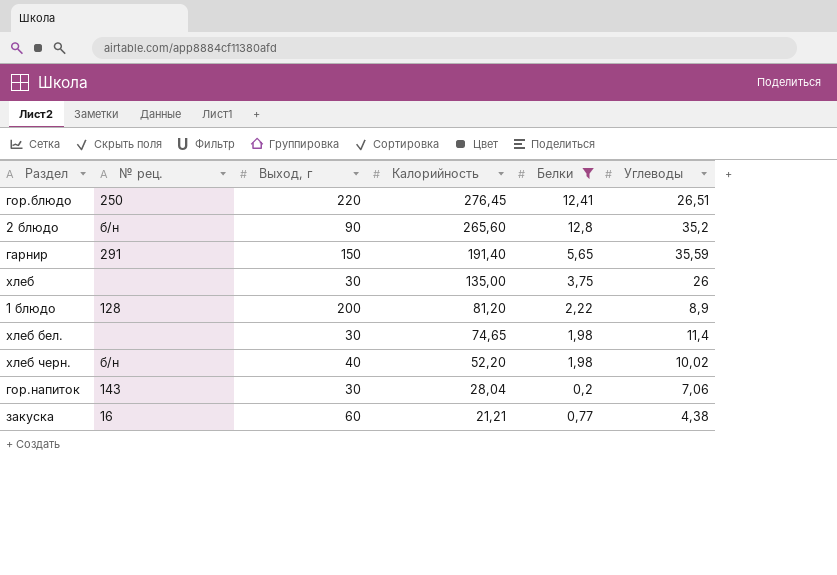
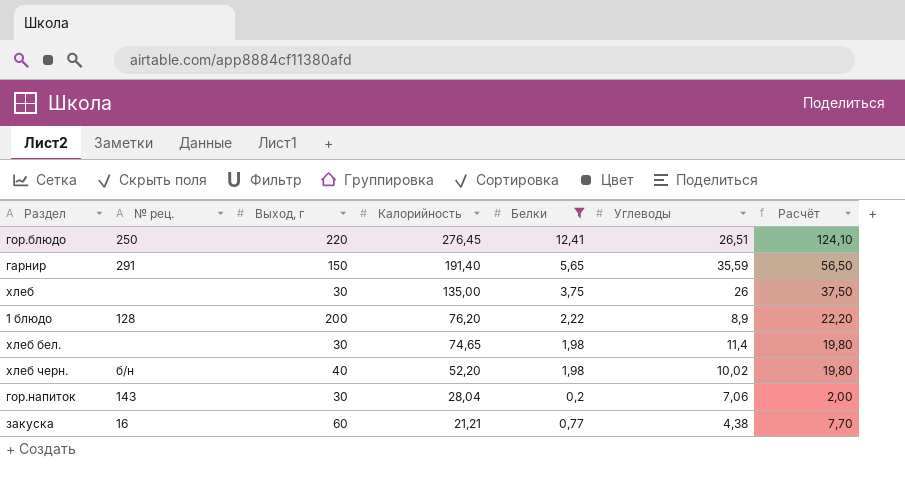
column Расчёт | formula: none -> [Белки] * 10
row 2 блюдо: б/н | 90 | 265,60 | 12,8 | 35,2 -> none
1 блюдо | Калорийность: 81,20 -> 76,20

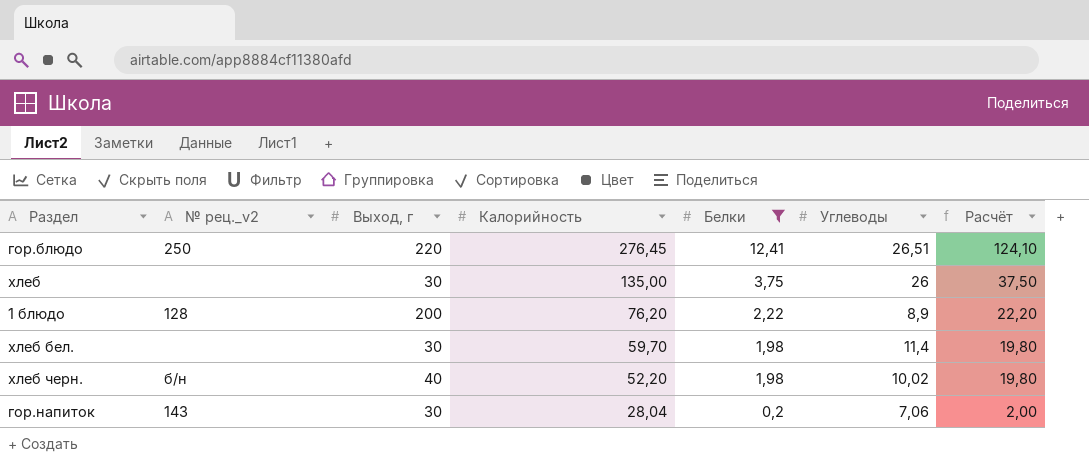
column name: № рец. -> № рец._v2
row гарнир: 291 | 150 | 191,40 | 5,65 | 35,59 | 56,50 -> none
row закуска: 16 | 60 | 21,21 | 0,77 | 4,38 | 7,70 -> none
хлеб бел. | Калорийность: 74,65 -> 59,70

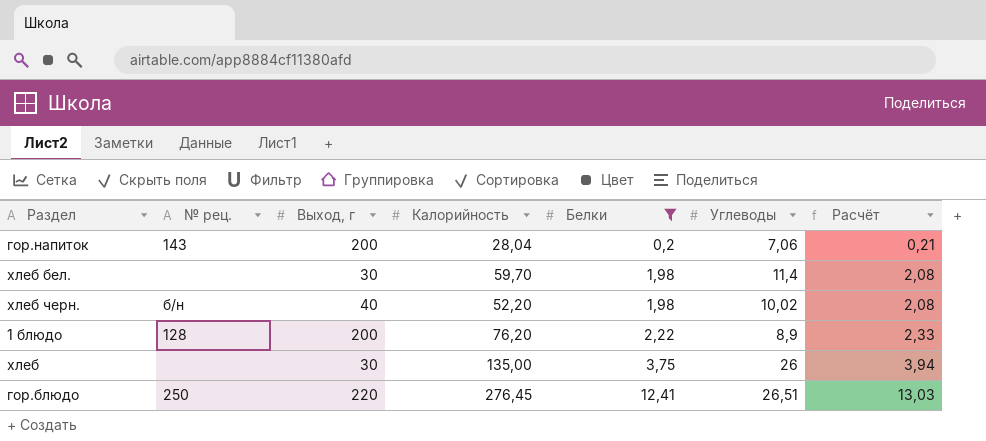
row order: Калорийность descending -> Белки ascending
column name: № рец._v2 -> № рец.
column Расчёт | formula: [Белки] * 10 -> [Белки] * 1,05
гор.напиток | Выход, г: 30 -> 200

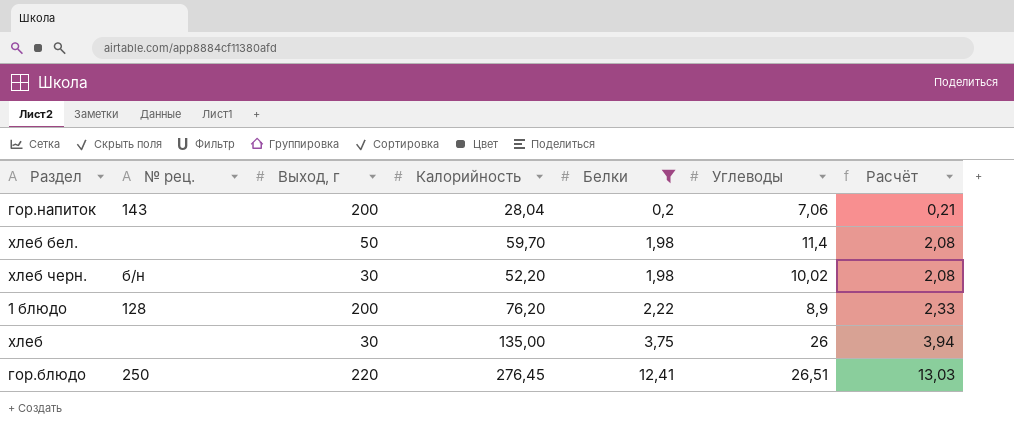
хлеб бел. | Выход, г: 30 -> 50
хлеб черн. | Выход, г: 40 -> 30

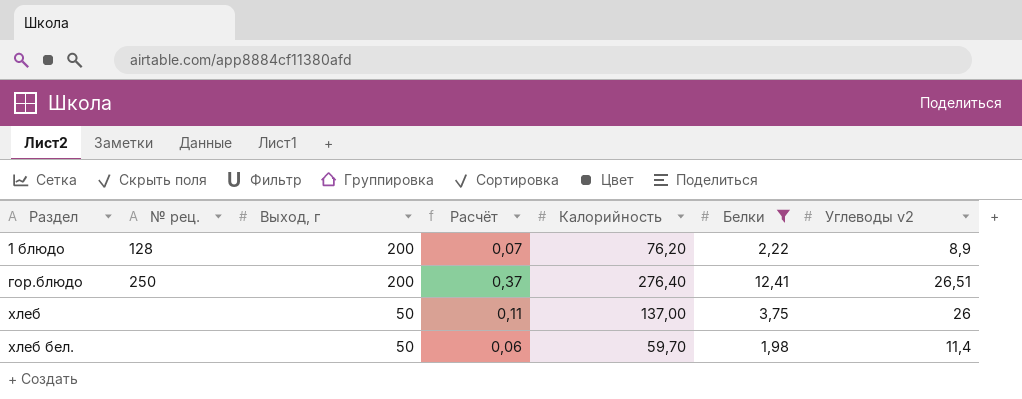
row order: Белки ascending -> Раздел ascending
column Расчёт | formula: [Белки] * 1,05 -> [Белки] * 0,03
column Расчёт | position: 7 -> 4
column name: Углеводы -> Углеводы v2
row гор.напиток: 143 | 200 | 28,04 | 0,2 | 7,06 | 0,21 -> none
row хлеб черн.: б/н | 30 | 52,20 | 1,98 | 10,02 | 2,08 -> none
гор.блюдо | Выход, г: 220 -> 200
гор.блюдо | Калорийность: 276,45 -> 276,40
хлеб | Выход, г: 30 -> 50
хлеб | Калорийность: 135,00 -> 137,00

